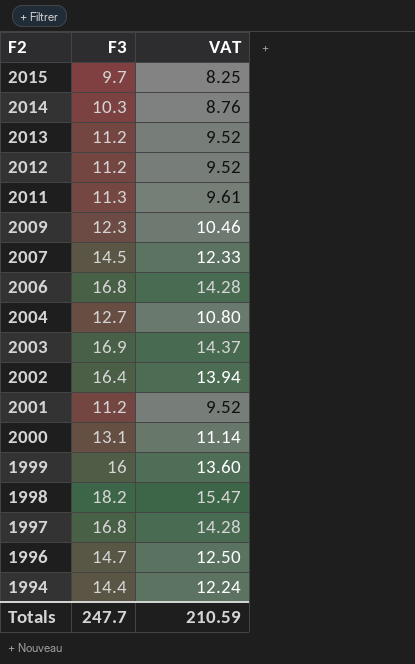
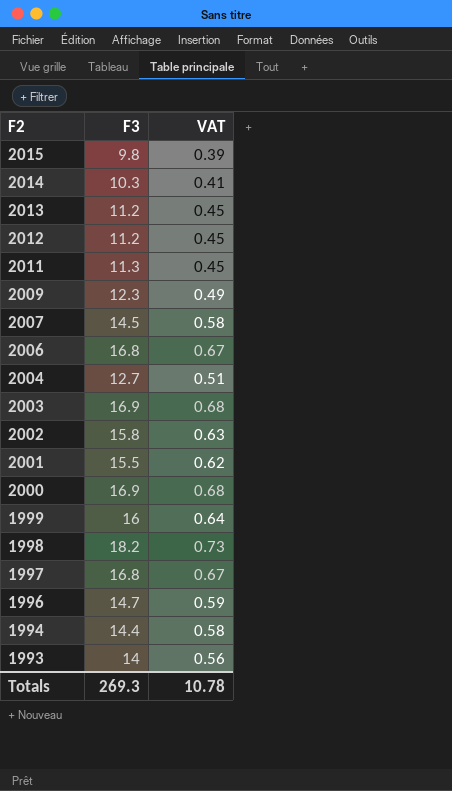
column VAT | formula: [F3] * 0.85 -> [F3] * 0.04
2015 | F3: 9.7 -> 9.8
2002 | F3: 16.4 -> 15.8
2001 | F3: 11.2 -> 15.5
2000 | F3: 13.1 -> 16.9
row 1993: none -> 14 | 0.56
Totals | F3: 247.7 -> 269.3
Totals | VAT: 210.59 -> 10.78

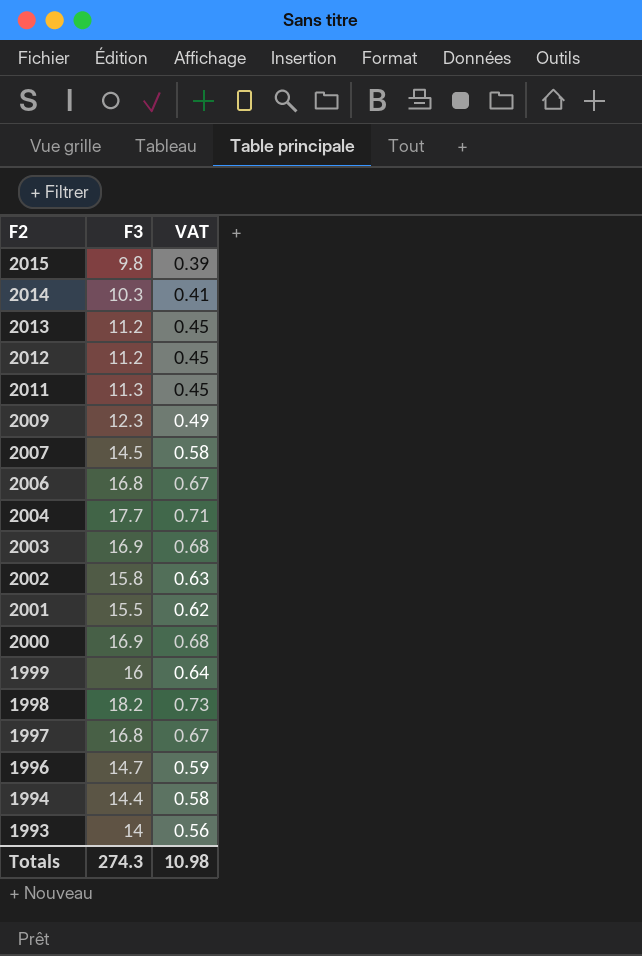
2004 | F3: 12.7 -> 17.7
2004 | VAT: 0.51 -> 0.71
Totals | F3: 269.3 -> 274.3
Totals | VAT: 10.78 -> 10.98

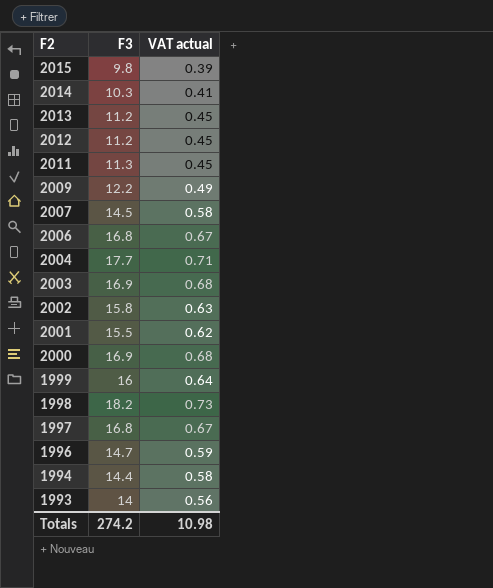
column name: VAT -> VAT actual
2009 | F3: 12.3 -> 12.2
Totals | F3: 274.3 -> 274.2

